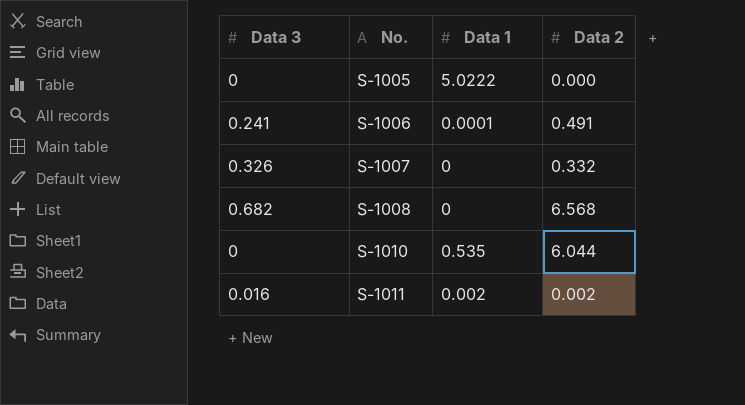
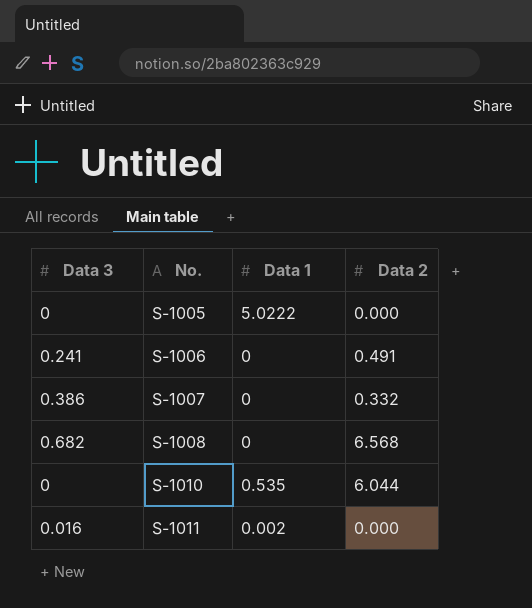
S-1006 | Data 1: 0.0001 -> 0
S-1007 | Data 3: 0.326 -> 0.386
S-1011 | Data 2: 0.002 -> 0.000

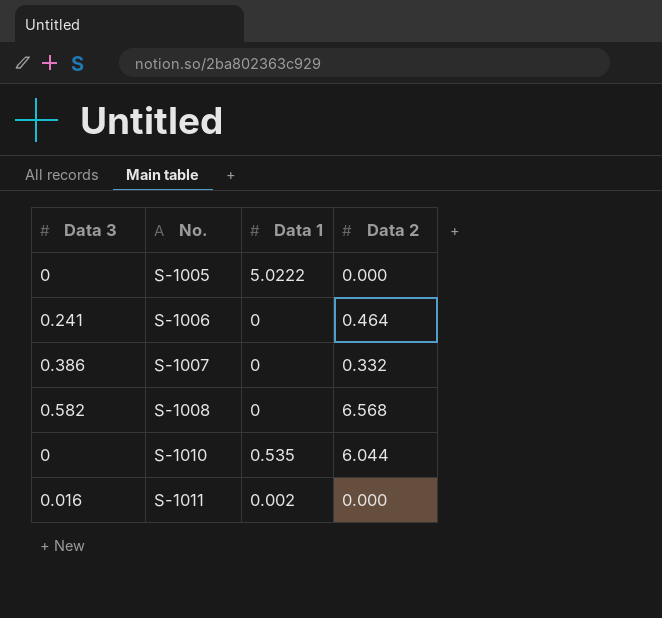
S-1006 | Data 2: 0.491 -> 0.464
S-1008 | Data 3: 0.682 -> 0.582

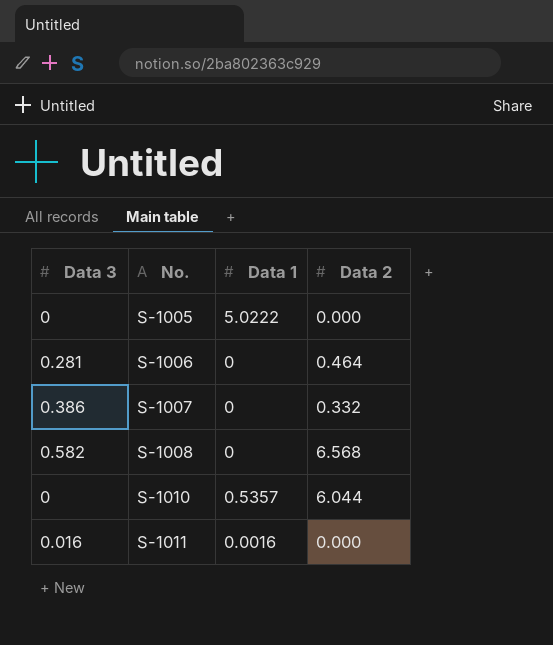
S-1006 | Data 3: 0.241 -> 0.281
S-1010 | Data 1: 0.535 -> 0.5357
S-1011 | Data 1: 0.002 -> 0.0016

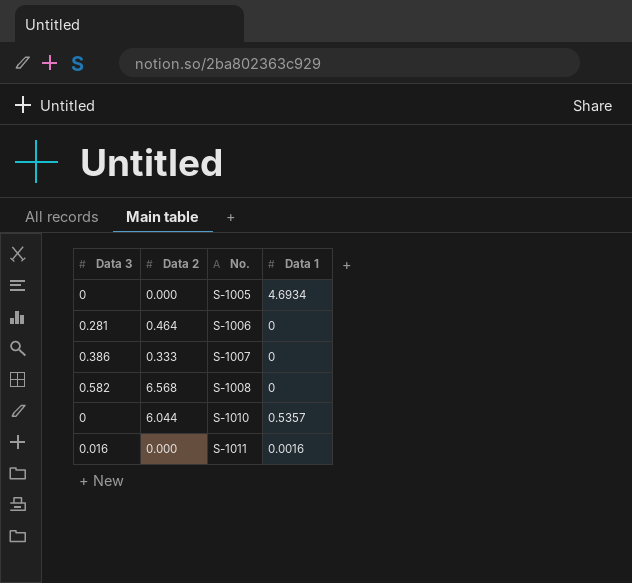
column Data 2 | position: 4 -> 2
S-1005 | Data 1: 5.0222 -> 4.6934
S-1007 | Data 2: 0.332 -> 0.333

